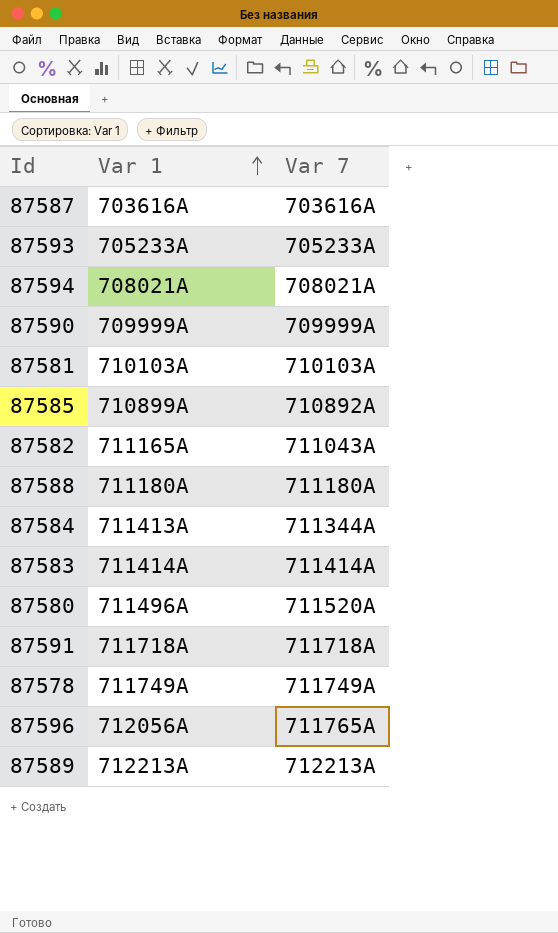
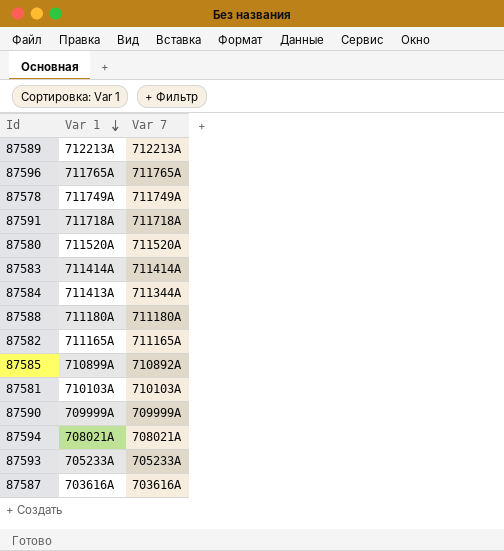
row order: Var 1 ascending -> Var 1 descending
87596 | Var 1: 712056A -> 711765A
87580 | Var 1: 711496A -> 711520A
87582 | Var 7: 711043A -> 711165A

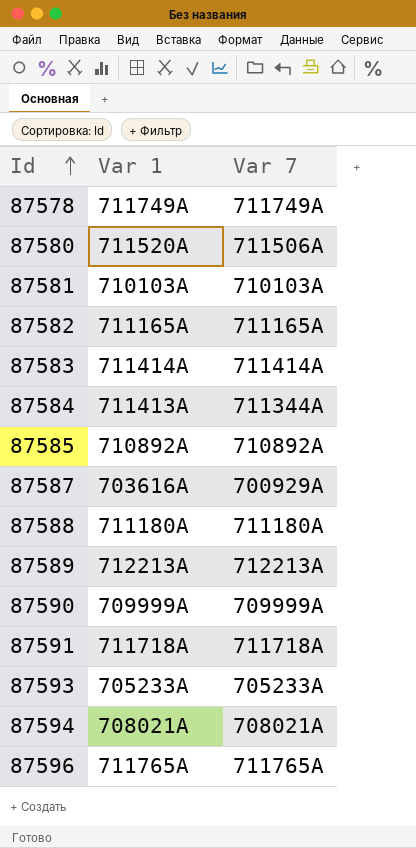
row order: Var 1 descending -> Id ascending
87580 | Var 7: 711520A -> 711506A
87585 | Var 1: 710899A -> 710892A
87587 | Var 7: 703616A -> 700929A

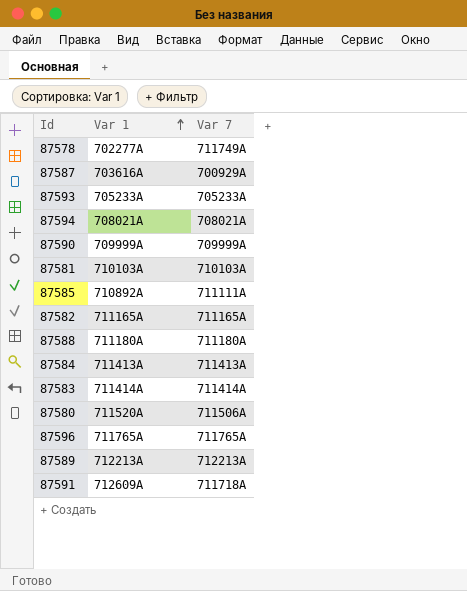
row order: Id ascending -> Var 1 ascending
87578 | Var 1: 711749A -> 702277A
87585 | Var 7: 710892A -> 711111A
87584 | Var 7: 711344A -> 711413A
87591 | Var 1: 711718A -> 712609A

